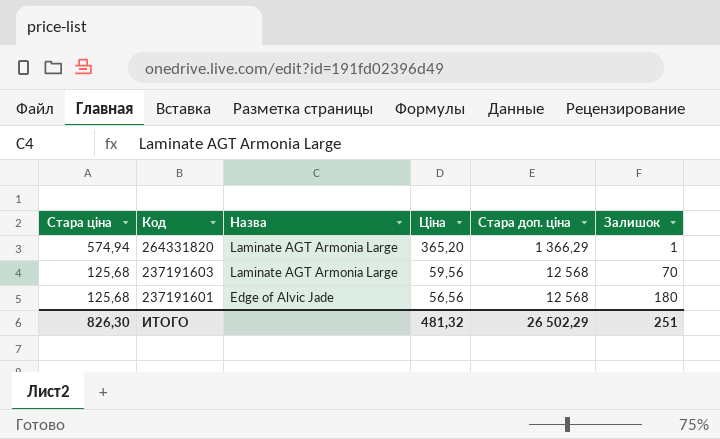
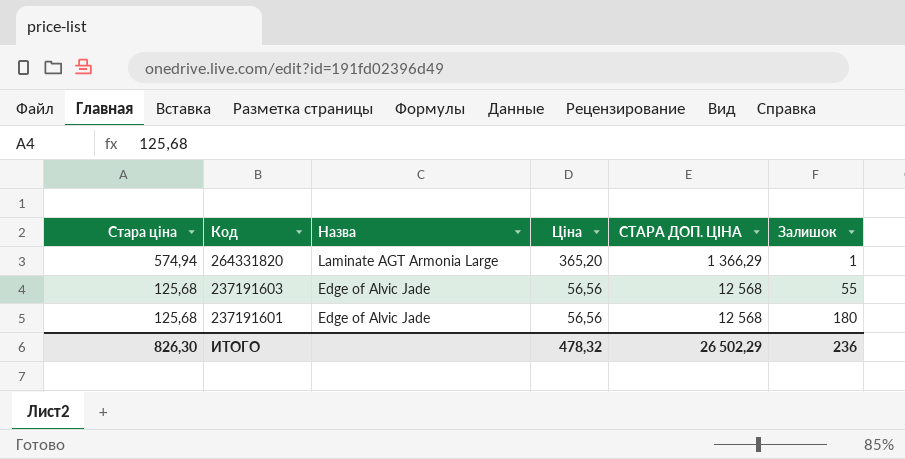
column name: Стара доп. ціна -> СТАРА ДОП. ЦІНА
237191603 | Назва: Laminate AGT Armonia Large -> Edge of Alvic Jade
237191603 | Ціна: 59,56 -> 56,56
237191603 | Залишок: 70 -> 55
ИТОГО | Ціна: 481,32 -> 478,32
ИТОГО | Залишок: 251 -> 236

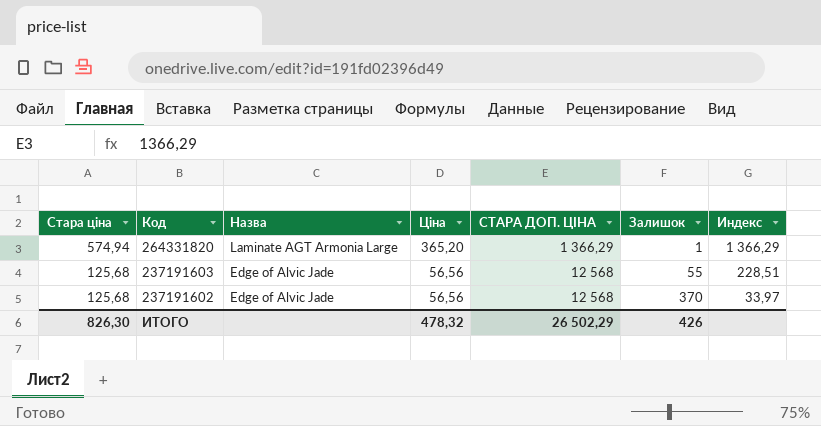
column Индекс | formula: none -> [СТАРА ДОП. ЦІНА] / [Залишок]
row 237191601: 125,68 | Edge of Alvic Jade | 56,56 | 12 568 | 180 -> none
row 237191602: none -> 125,68 | Edge of Alvic Jade | 56,56 | 12 568 | 370 | 33,97
ИТОГО | Залишок: 236 -> 426

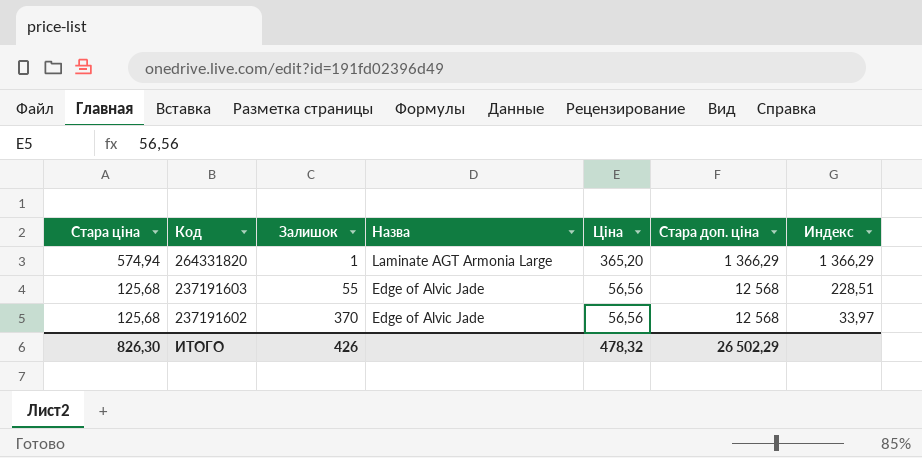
column Залишок | position: 6 -> 3
column name: СТАРА ДОП. ЦІНА -> Стара доп. ціна

